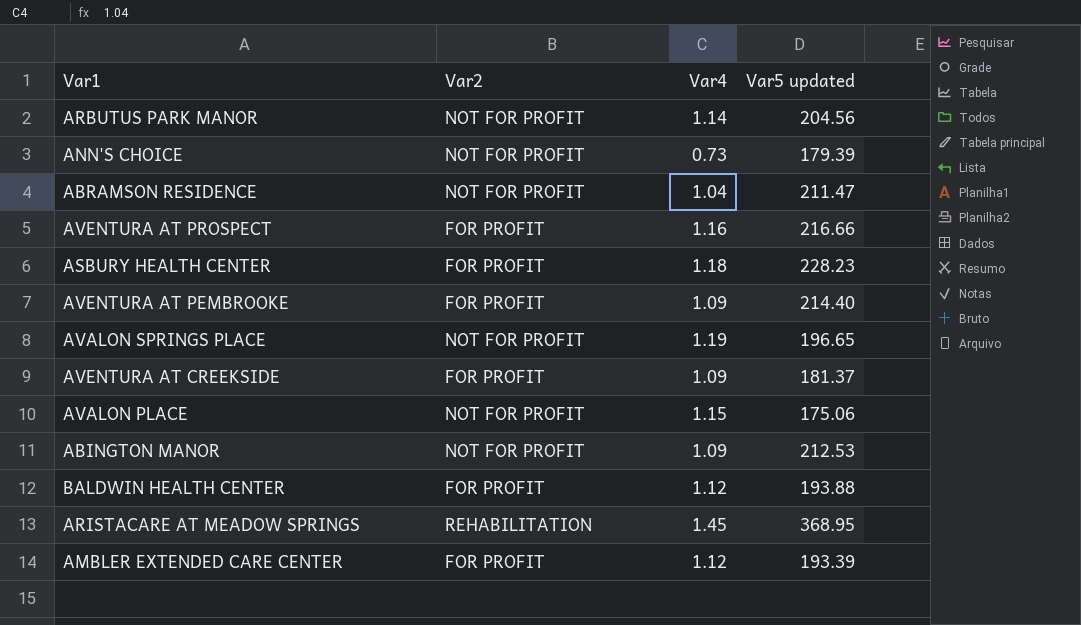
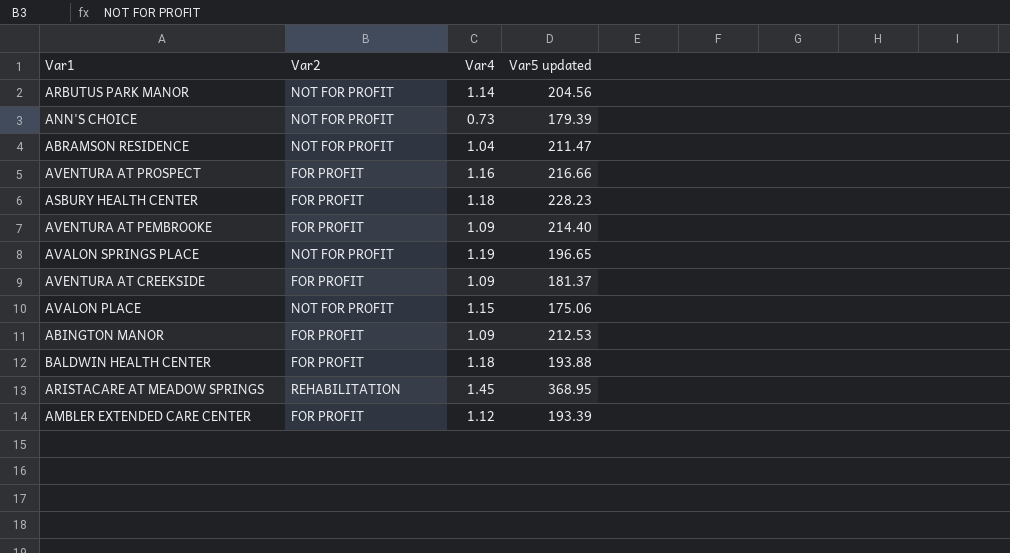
ABINGTON MANOR | Var2: NOT FOR PROFIT -> FOR PROFIT
BALDWIN HEALTH CENTER | Var4: 1.12 -> 1.18

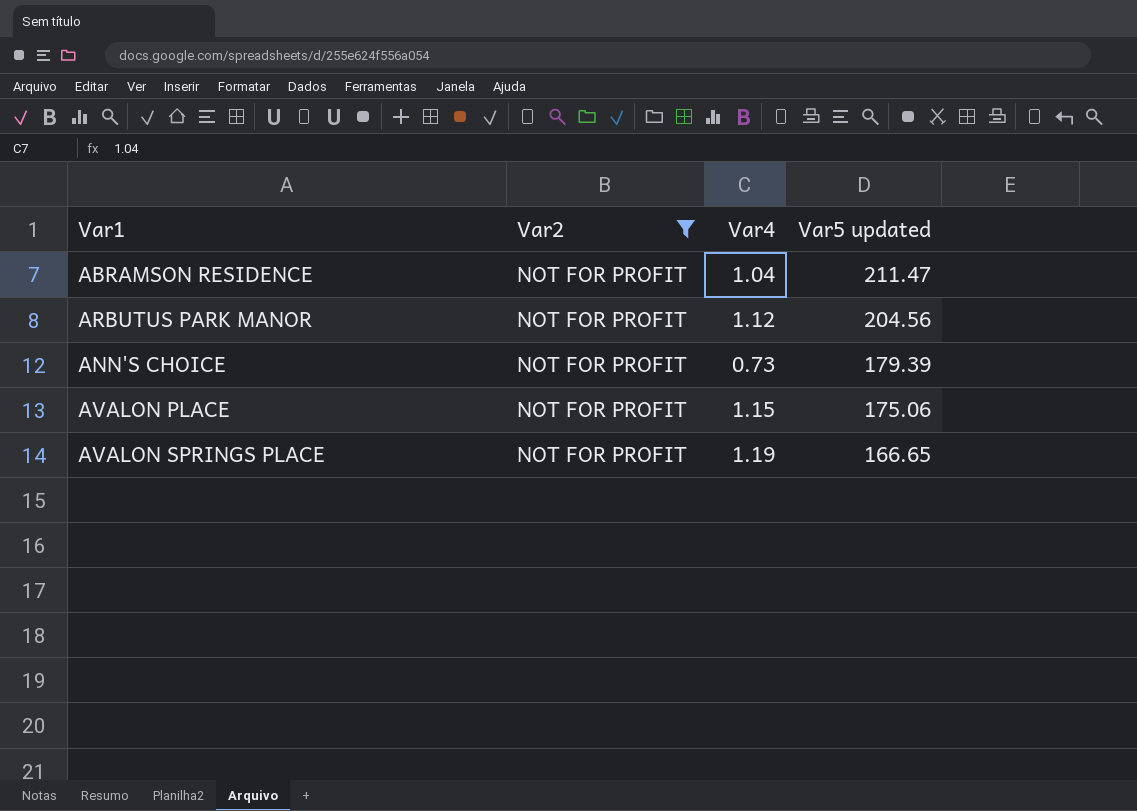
filter: none -> Var2 = NOT FOR PROFIT
row order: none -> Var5 updated descending
ARBUTUS PARK MANOR | Var4: 1.14 -> 1.12
AVALON SPRINGS PLACE | Var5 updated: 196.65 -> 166.65

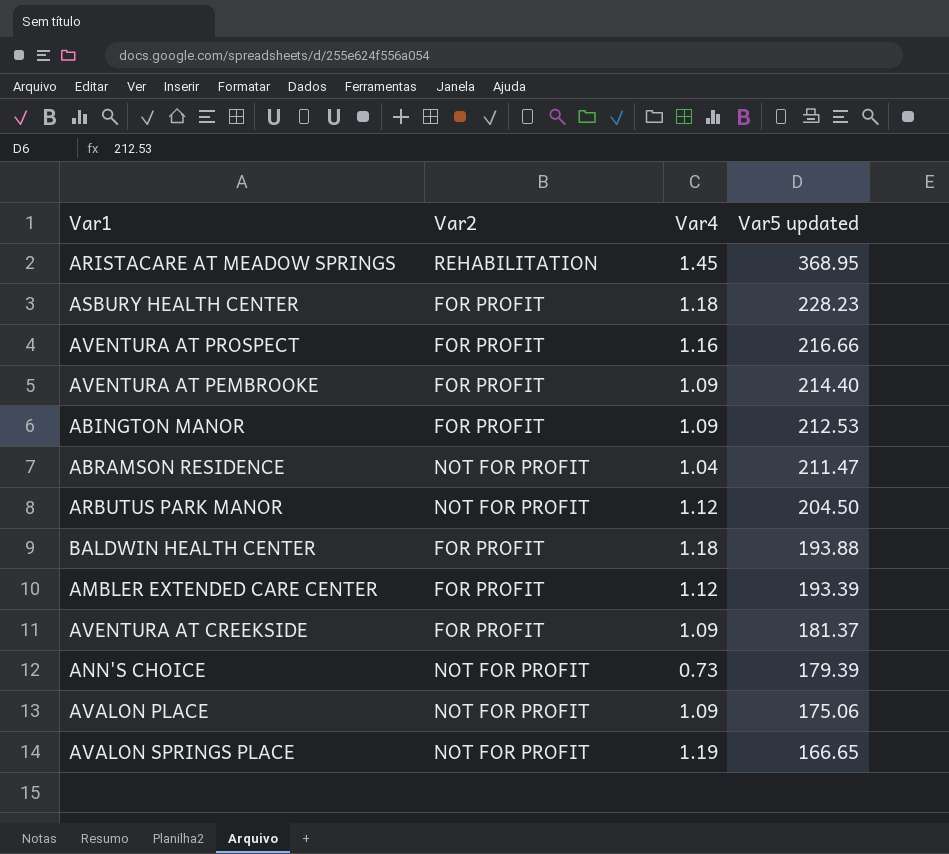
filter: Var2 = NOT FOR PROFIT -> none
ARBUTUS PARK MANOR | Var5 updated: 204.56 -> 204.50
AVALON PLACE | Var4: 1.15 -> 1.09

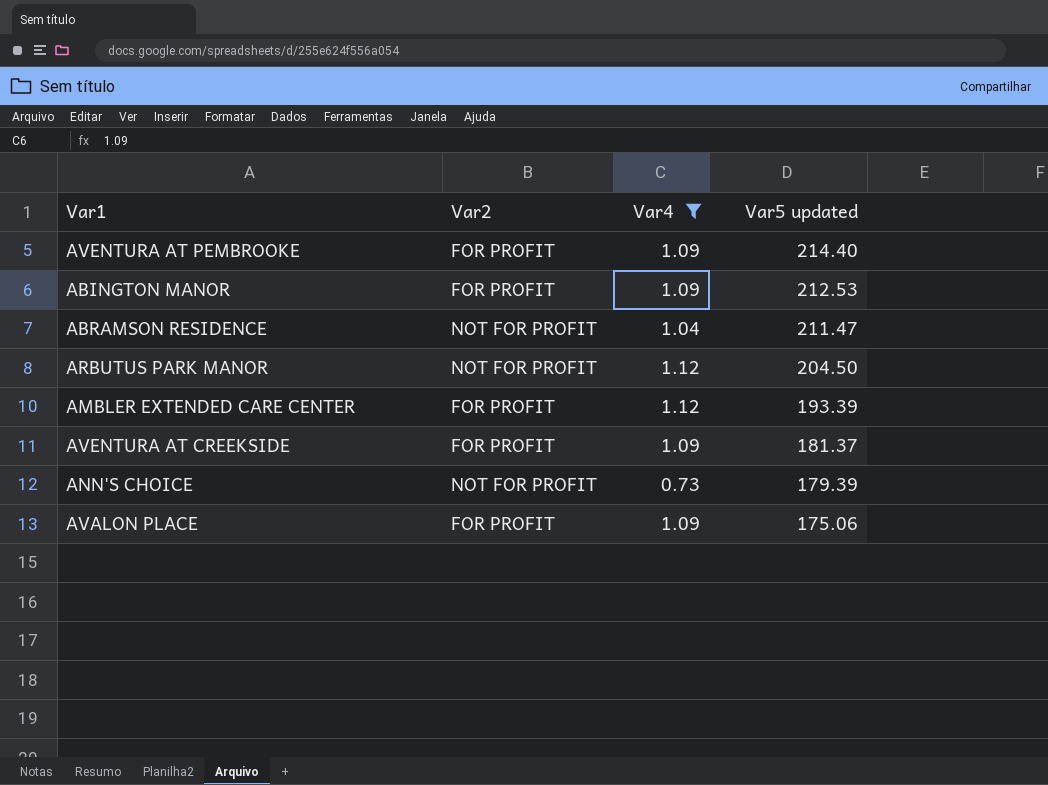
filter: none -> Var4 <= 1.12
AVALON PLACE | Var2: NOT FOR PROFIT -> FOR PROFIT

